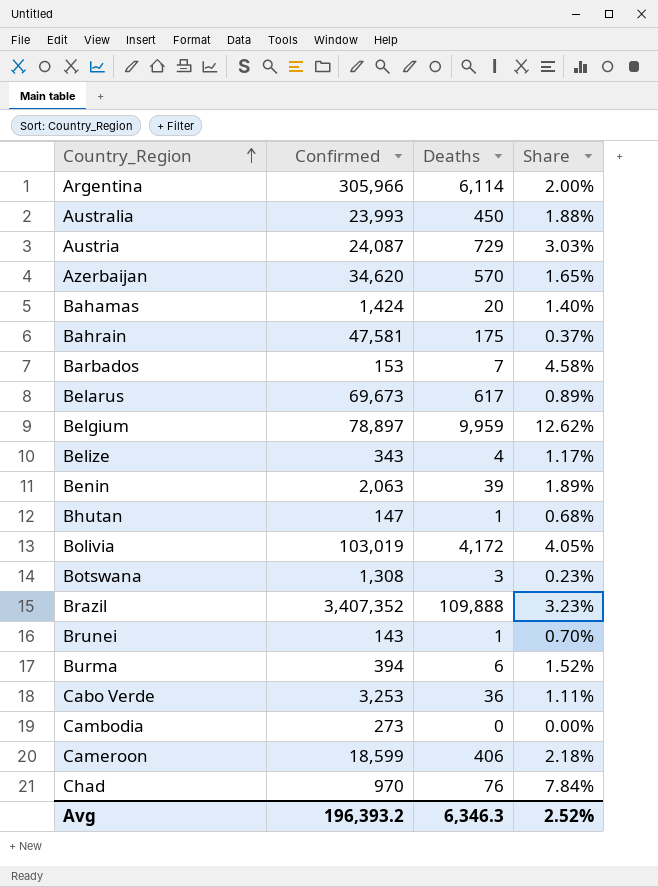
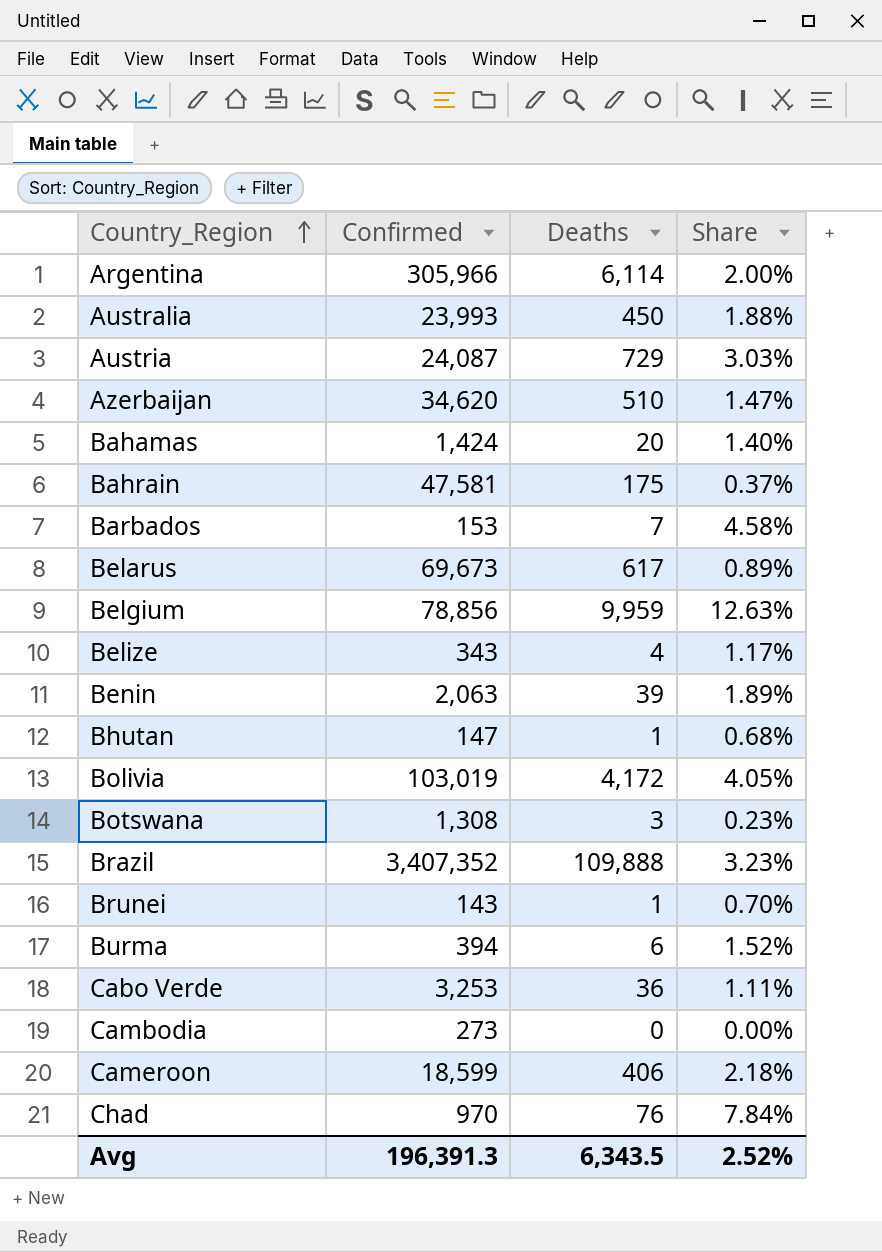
Azerbaijan | Deaths: 570 -> 510
Azerbaijan | Share: 1.65% -> 1.47%
Belgium | Confirmed: 78,897 -> 78,856
Belgium | Share: 12.62% -> 12.63%
Avg | Confirmed: 196,393.2 -> 196,391.3
Avg | Deaths: 6,346.3 -> 6,343.5

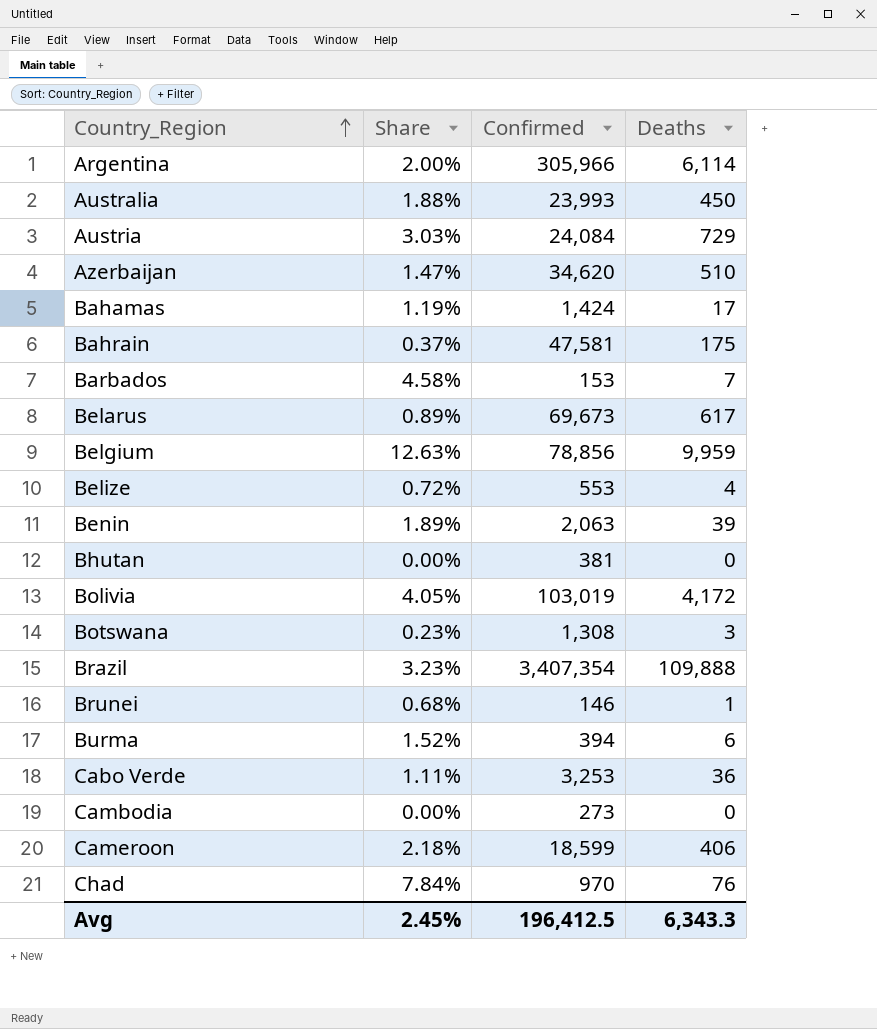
column Share | position: 4 -> 2
Austria | Confirmed: 24,087 -> 24,084
Bahamas | Share: 1.40% -> 1.19%
Bahamas | Deaths: 20 -> 17
Belize | Share: 1.17% -> 0.72%
Belize | Confirmed: 343 -> 553
Bhutan | Share: 0.68% -> 0.00%
Bhutan | Confirmed: 147 -> 381
Bhutan | Deaths: 1 -> 0
Brazil | Confirmed: 3,407,352 -> 3,407,354
Brunei | Share: 0.70% -> 0.68%
Brunei | Confirmed: 143 -> 146
Avg | Share: 2.52% -> 2.45%
Avg | Confirmed: 196,391.3 -> 196,412.5
Avg | Deaths: 6,343.5 -> 6,343.3

